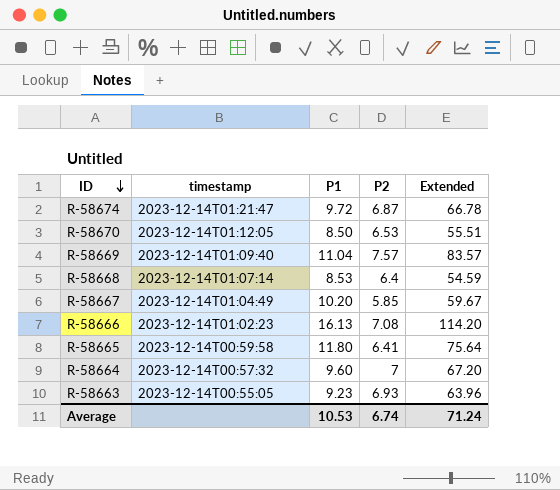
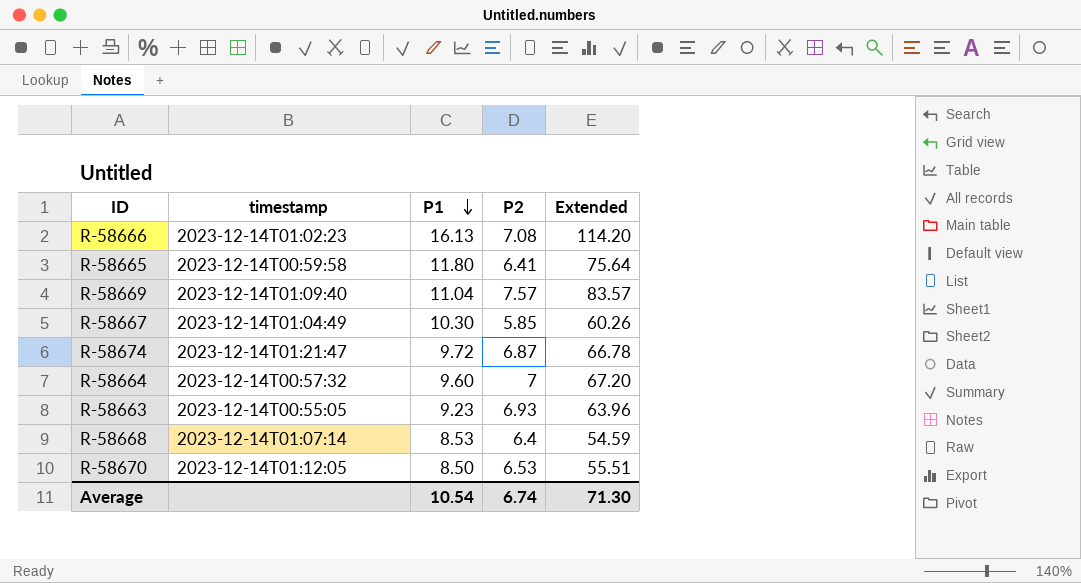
row order: ID descending -> P1 descending
R-58667 | P1: 10.20 -> 10.30
R-58667 | Extended: 59.67 -> 60.26
Average | P1: 10.53 -> 10.54
Average | Extended: 71.24 -> 71.30

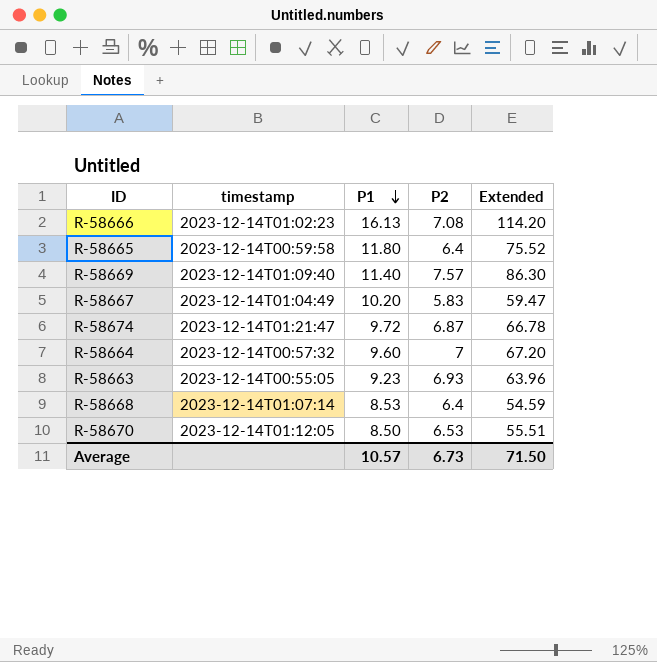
R-58665 | P2: 6.41 -> 6.4
R-58665 | Extended: 75.64 -> 75.52
R-58669 | P1: 11.04 -> 11.40
R-58669 | Extended: 83.57 -> 86.30
R-58667 | P1: 10.30 -> 10.20
R-58667 | P2: 5.85 -> 5.83
R-58667 | Extended: 60.26 -> 59.47
Average | P1: 10.54 -> 10.57
Average | P2: 6.74 -> 6.73
Average | Extended: 71.30 -> 71.50

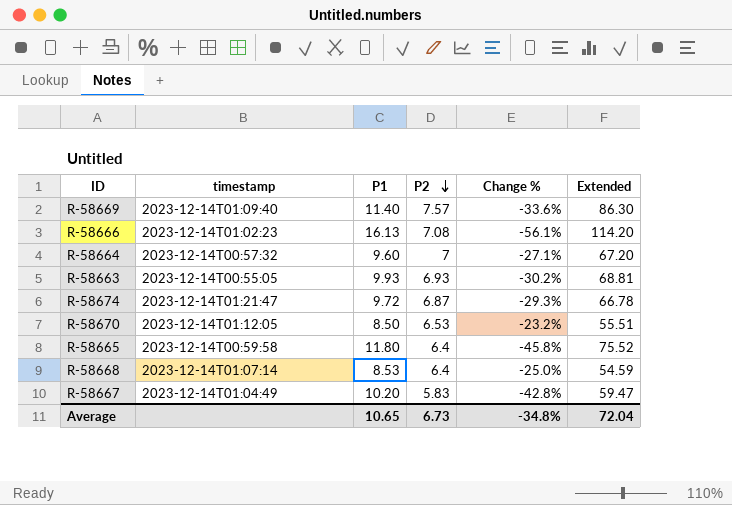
row order: P1 descending -> P2 descending
column Change % | formula: none -> ([P2] - [P1]) / [P1]
R-58663 | P1: 9.23 -> 9.93
R-58663 | Extended: 63.96 -> 68.81
Average | P1: 10.57 -> 10.65
Average | Extended: 71.50 -> 72.04

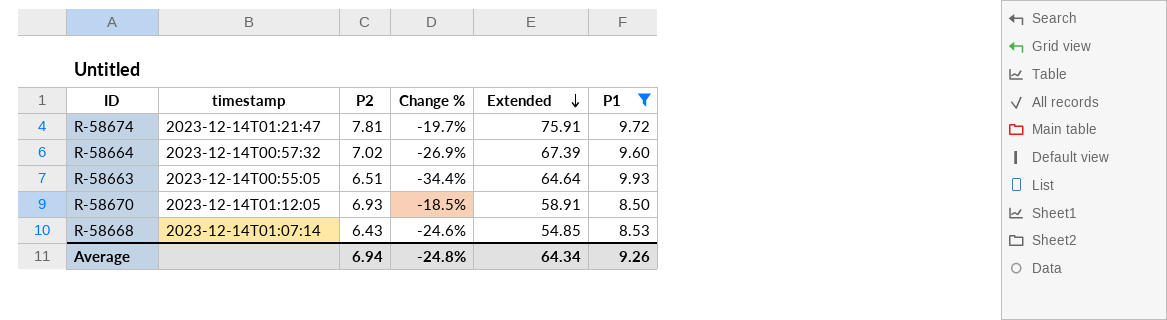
filter: none -> P1 <= 9.93
row order: P2 descending -> Extended descending
column P1 | position: 3 -> 6
R-58674 | P2: 6.87 -> 7.81
R-58674 | Change %: -29.3% -> -19.7%
R-58674 | Extended: 66.78 -> 75.91
R-58664 | P2: 7 -> 7.02
R-58664 | Change %: -27.1% -> -26.9%
R-58664 | Extended: 67.20 -> 67.39
R-58663 | P2: 6.93 -> 6.51
R-58663 | Change %: -30.2% -> -34.4%
R-58663 | Extended: 68.81 -> 64.64
R-58670 | P2: 6.53 -> 6.93
R-58670 | Change %: -23.2% -> -18.5%
R-58670 | Extended: 55.51 -> 58.91
R-58668 | P2: 6.4 -> 6.43
R-58668 | Change %: -25.0% -> -24.6%
R-58668 | Extended: 54.59 -> 54.85
Average | P2: 6.73 -> 6.94
Average | Change %: -34.8% -> -24.8%
Average | Extended: 72.04 -> 64.34
Average | P1: 10.65 -> 9.26

